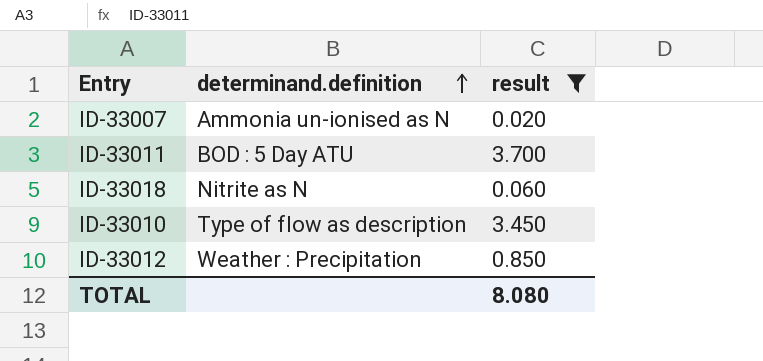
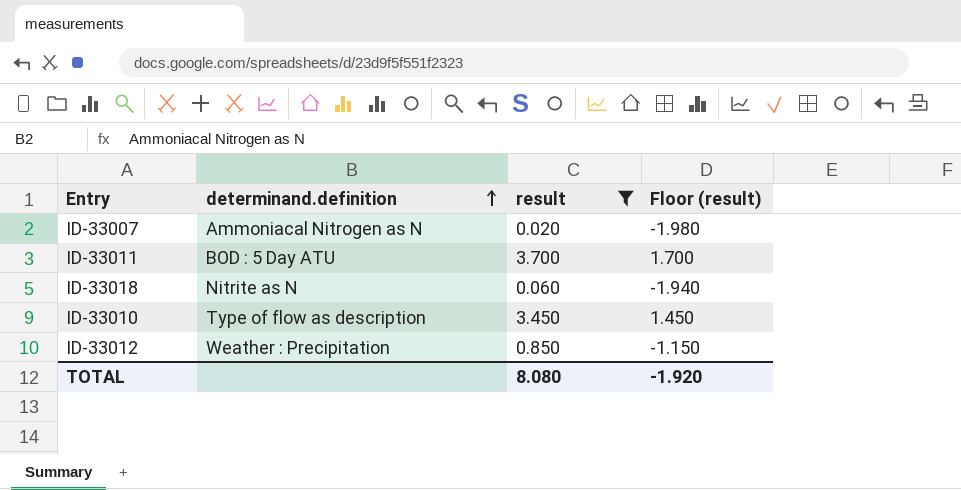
column Floor (result) | formula: none -> [result] - 2
ID-33007 | determinand.definition: Ammonia un-ionised as N -> Ammoniacal Nitrogen as N

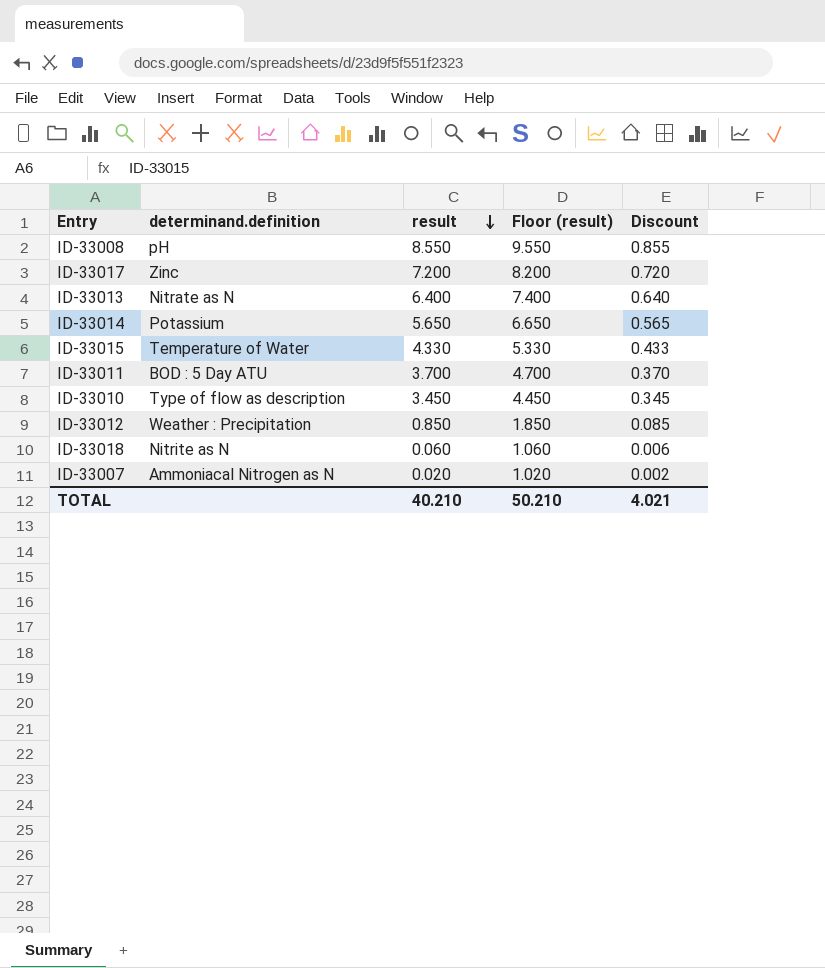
filter: result <= 3.700 -> none
row order: determinand.definition ascending -> result descending
column Floor (result) | formula: [result] - 2 -> [result] + 1
column Discount | formula: none -> [result] * 0.1
TOTAL | result: 8.080 -> 40.210
TOTAL | Floor (result): -1.920 -> 50.210

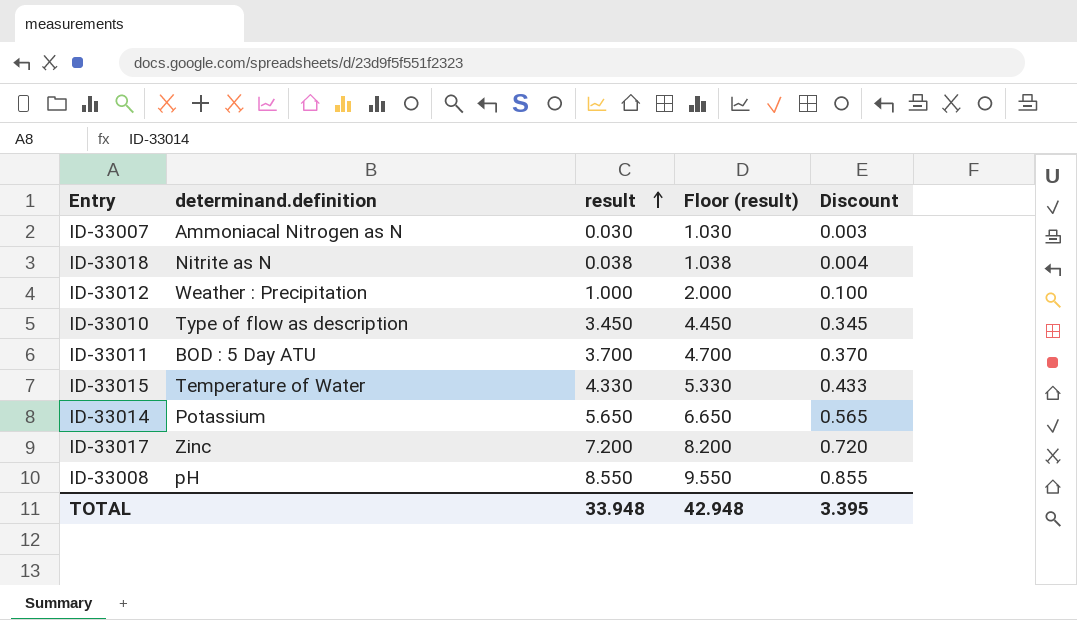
row order: result descending -> result ascending
row ID-33013: Nitrate as N | 6.400 | 7.400 | 0.640 -> none
ID-33007 | result: 0.020 -> 0.030
ID-33007 | Floor (result): 1.020 -> 1.030
ID-33007 | Discount: 0.002 -> 0.003
ID-33018 | result: 0.060 -> 0.038
ID-33018 | Floor (result): 1.060 -> 1.038
ID-33018 | Discount: 0.006 -> 0.004
ID-33012 | result: 0.850 -> 1.000
ID-33012 | Floor (result): 1.850 -> 2.000
ID-33012 | Discount: 0.085 -> 0.100
TOTAL | result: 40.210 -> 33.948
TOTAL | Floor (result): 50.210 -> 42.948
TOTAL | Discount: 4.021 -> 3.395

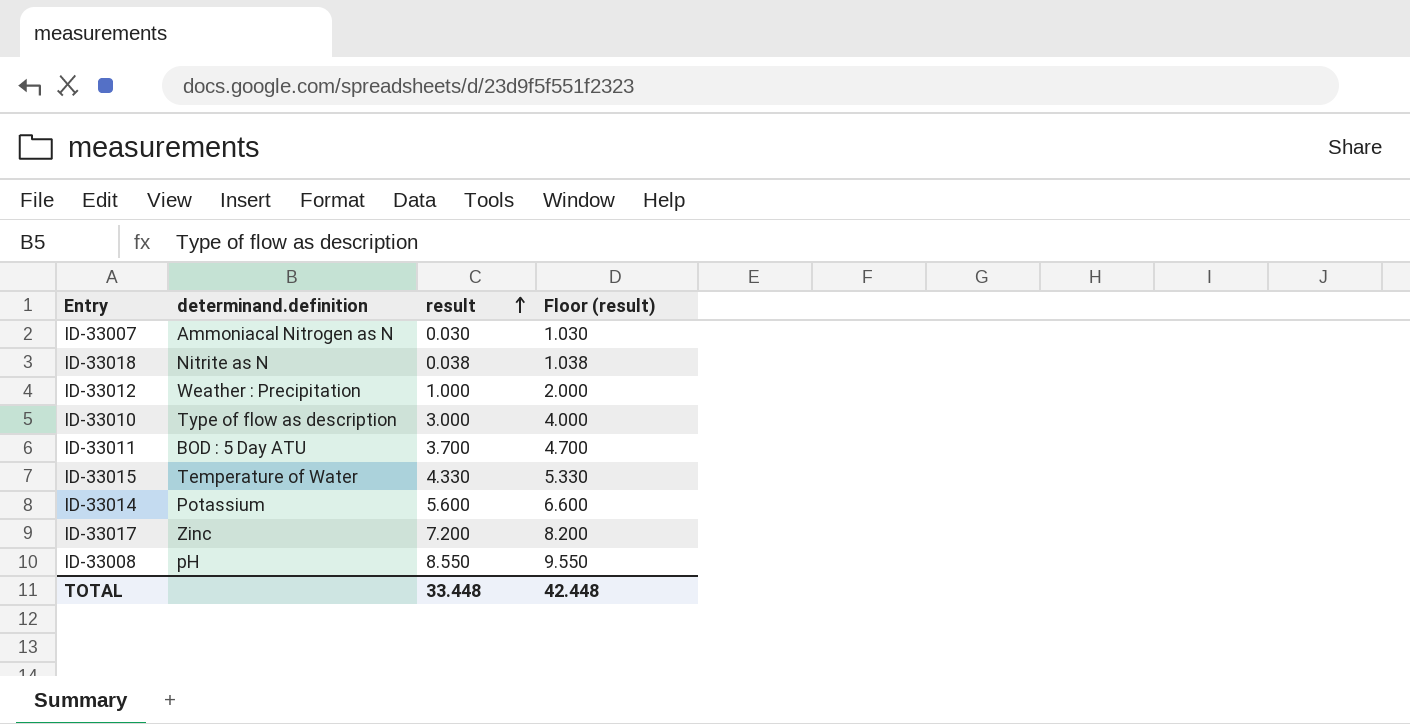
column Discount | formula: [result] * 0.1 -> none
ID-33010 | result: 3.450 -> 3.000
ID-33010 | Floor (result): 4.450 -> 4.000
ID-33014 | result: 5.650 -> 5.600
ID-33014 | Floor (result): 6.650 -> 6.600
TOTAL | result: 33.948 -> 33.448
TOTAL | Floor (result): 42.948 -> 42.448

